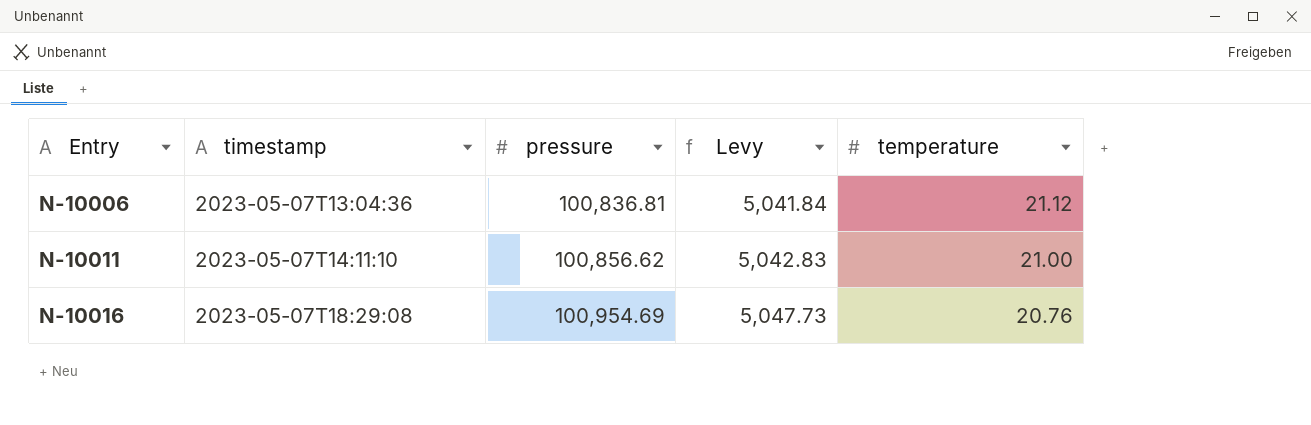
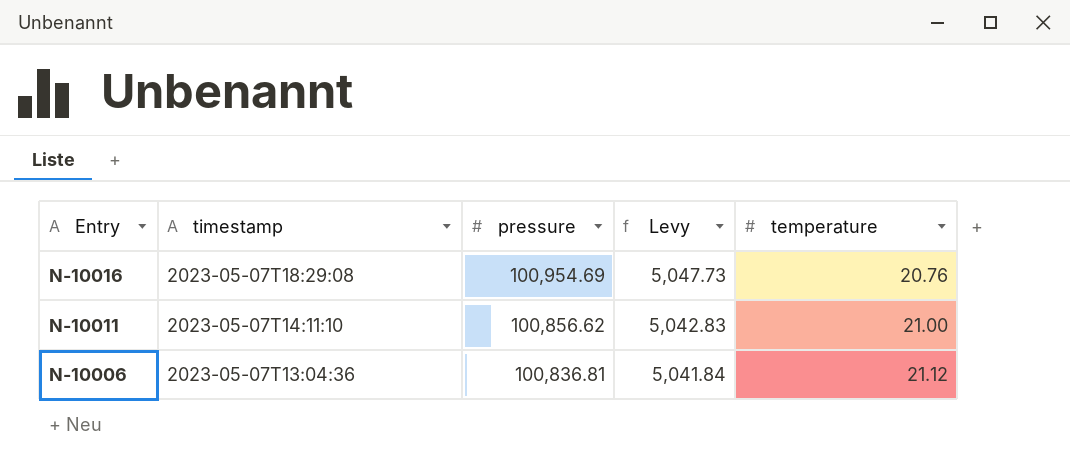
row order: Entry ascending -> Entry descending

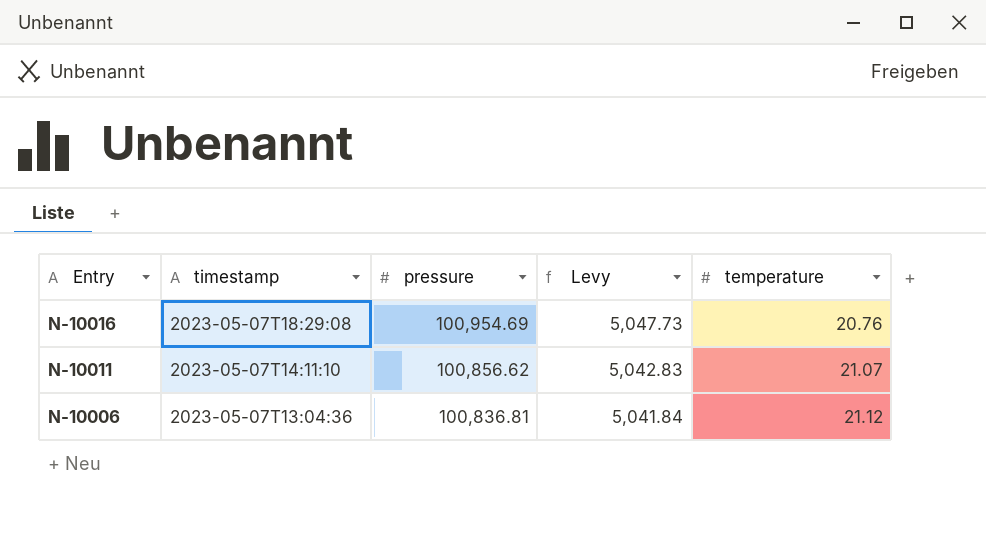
N-10011 | temperature: 21.00 -> 21.07

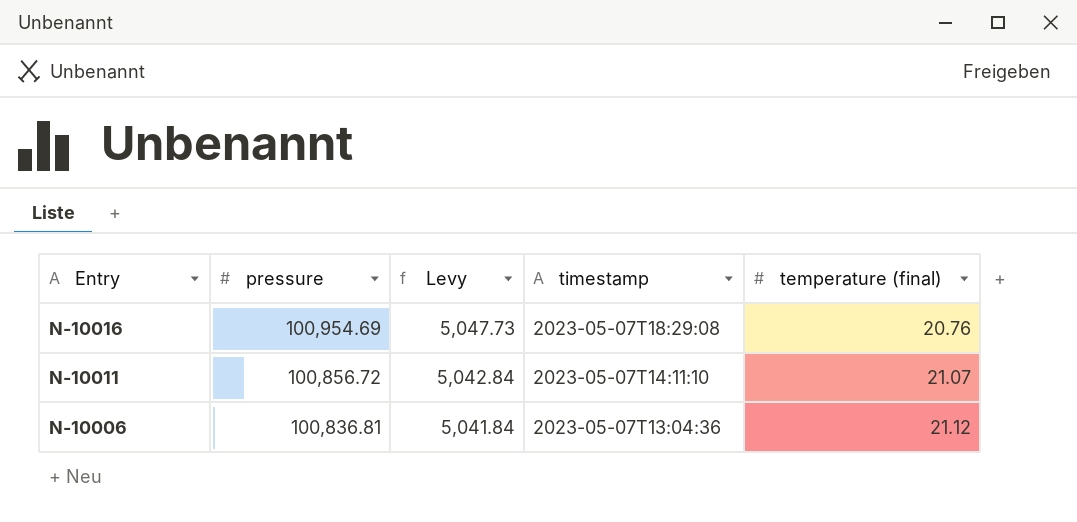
column timestamp | position: 2 -> 4
column name: temperature -> temperature (final)
N-10011 | pressure: 100,856.62 -> 100,856.72
N-10011 | Levy: 5,042.83 -> 5,042.84

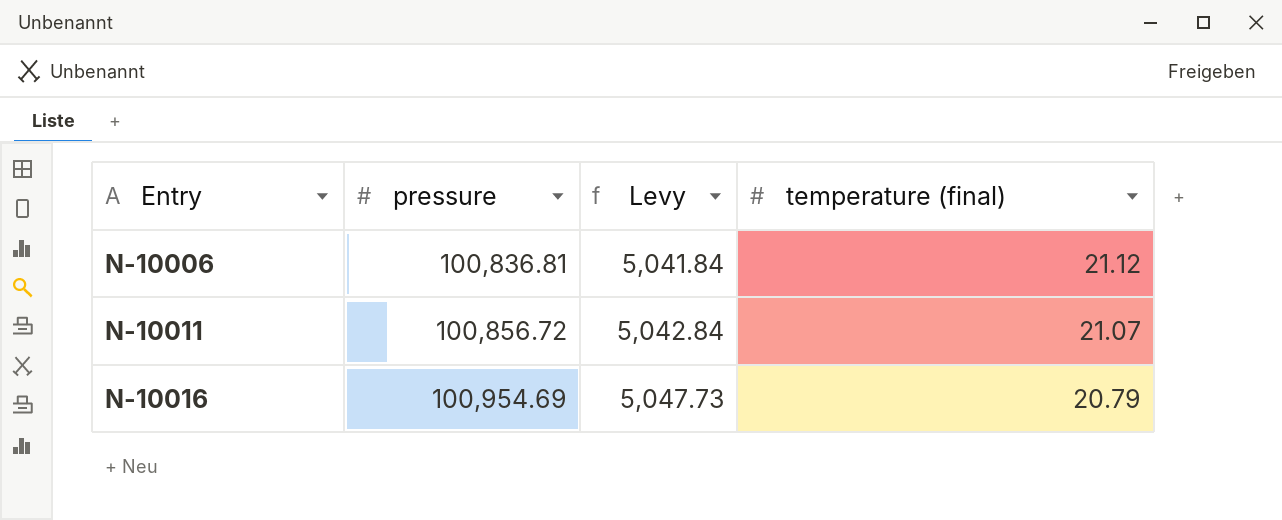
row order: Entry descending -> Entry ascending
column timestamp | position: 4 -> none
N-10016 | temperature (final): 20.76 -> 20.79

